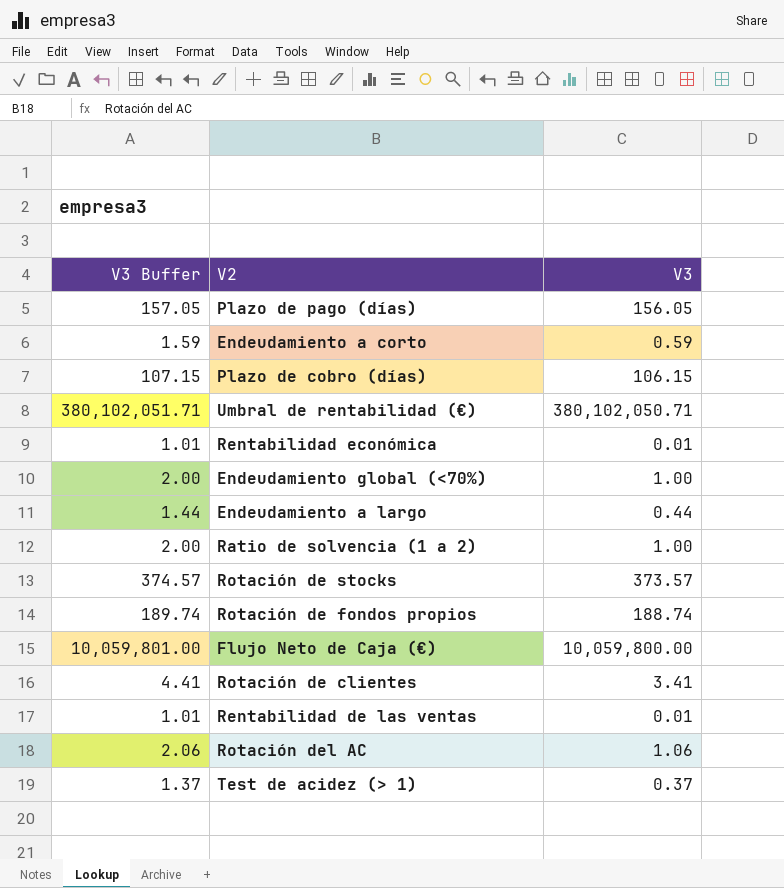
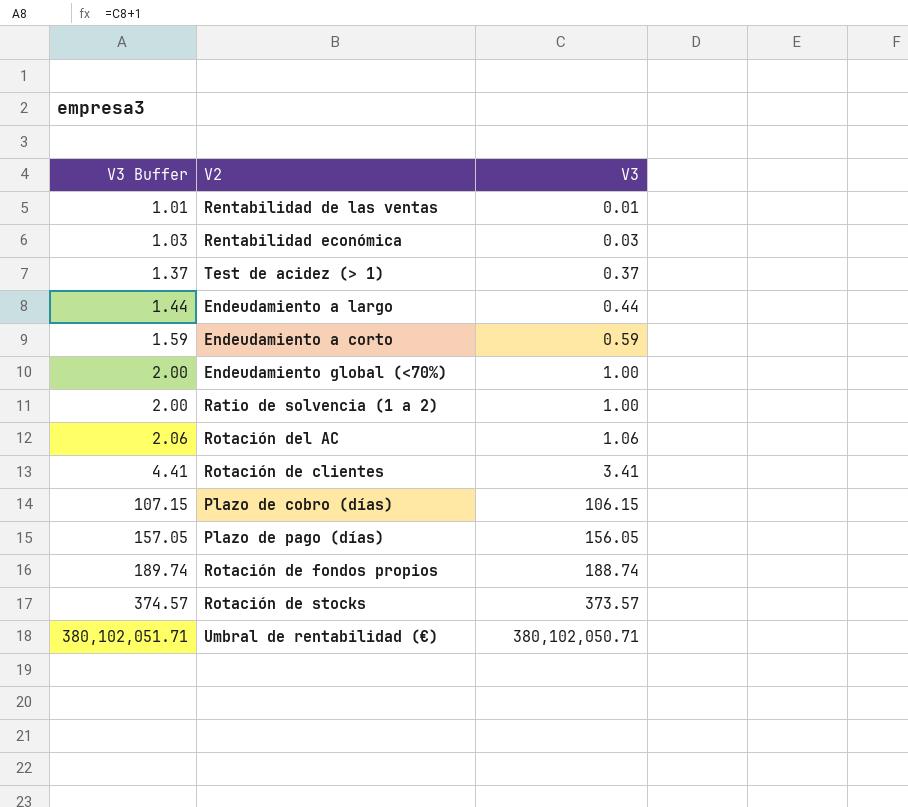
row order: none -> V3 Buffer ascending
row Flujo Neto de Caja (€): 10,059,801.00 | 10,059,800.00 -> none
Rentabilidad económica | V3 Buffer: 1.01 -> 1.03
Rentabilidad económica | V3: 0.01 -> 0.03

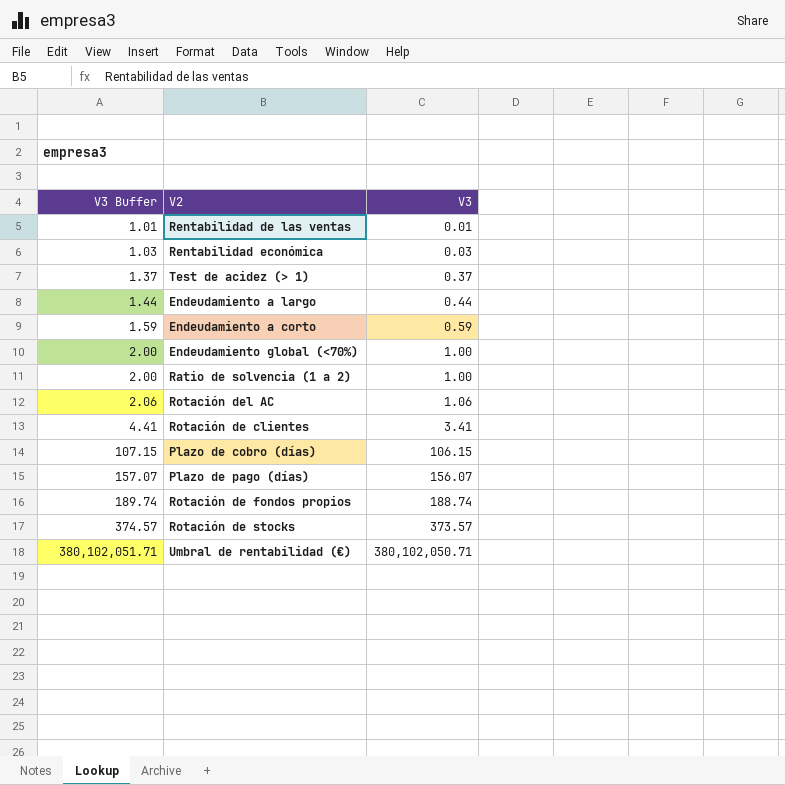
Plazo de pago (días) | V3 Buffer: 157.05 -> 157.07
Plazo de pago (días) | V3: 156.05 -> 156.07

